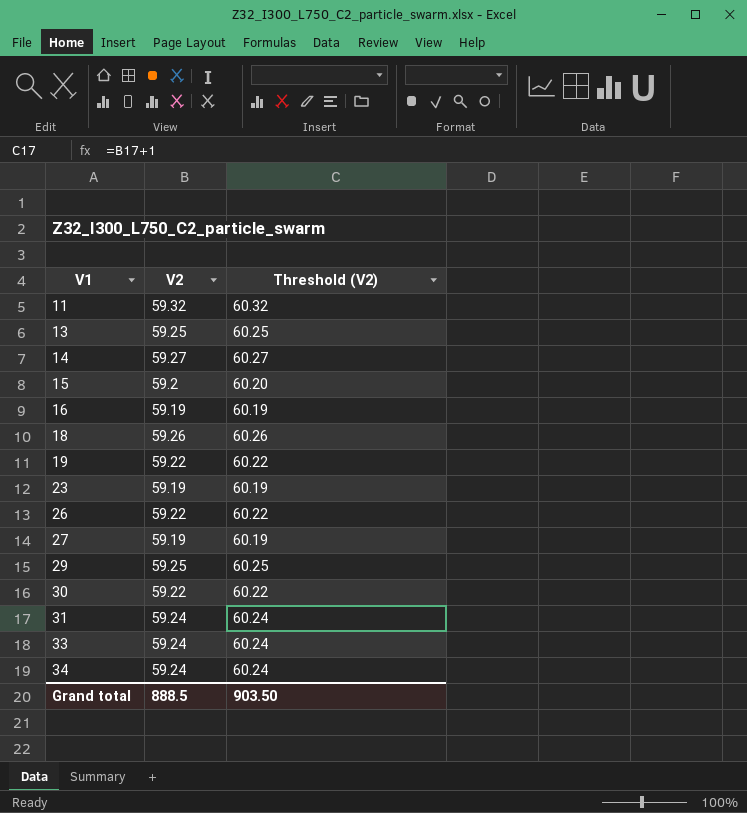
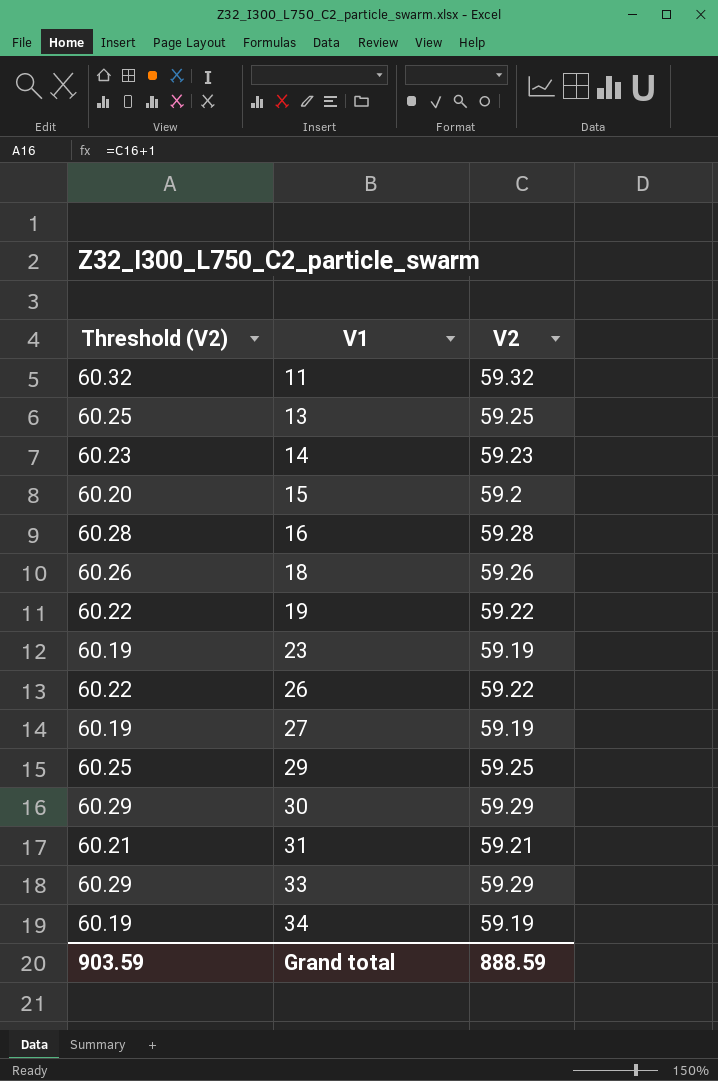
column Threshold (V2) | position: 3 -> 1
14 | Threshold (V2): 60.27 -> 60.23
14 | V2: 59.27 -> 59.23
16 | Threshold (V2): 60.19 -> 60.28
16 | V2: 59.19 -> 59.28
30 | Threshold (V2): 60.22 -> 60.29
30 | V2: 59.22 -> 59.29
31 | Threshold (V2): 60.24 -> 60.21
31 | V2: 59.24 -> 59.21
33 | Threshold (V2): 60.24 -> 60.29
33 | V2: 59.24 -> 59.29
34 | Threshold (V2): 60.24 -> 60.19
34 | V2: 59.24 -> 59.19
Grand total | Threshold (V2): 903.50 -> 903.59
Grand total | V2: 888.5 -> 888.59

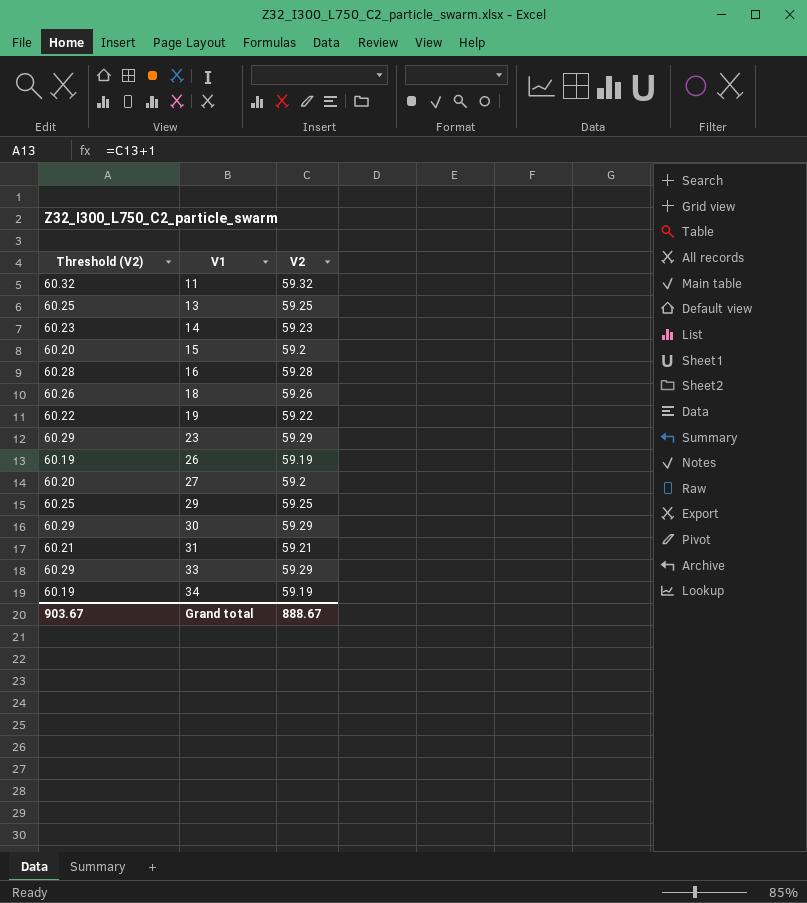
23 | Threshold (V2): 60.19 -> 60.29
23 | V2: 59.19 -> 59.29
26 | Threshold (V2): 60.22 -> 60.19
26 | V2: 59.22 -> 59.19
27 | Threshold (V2): 60.19 -> 60.20
27 | V2: 59.19 -> 59.2
Grand total | Threshold (V2): 903.59 -> 903.67
Grand total | V2: 888.59 -> 888.67

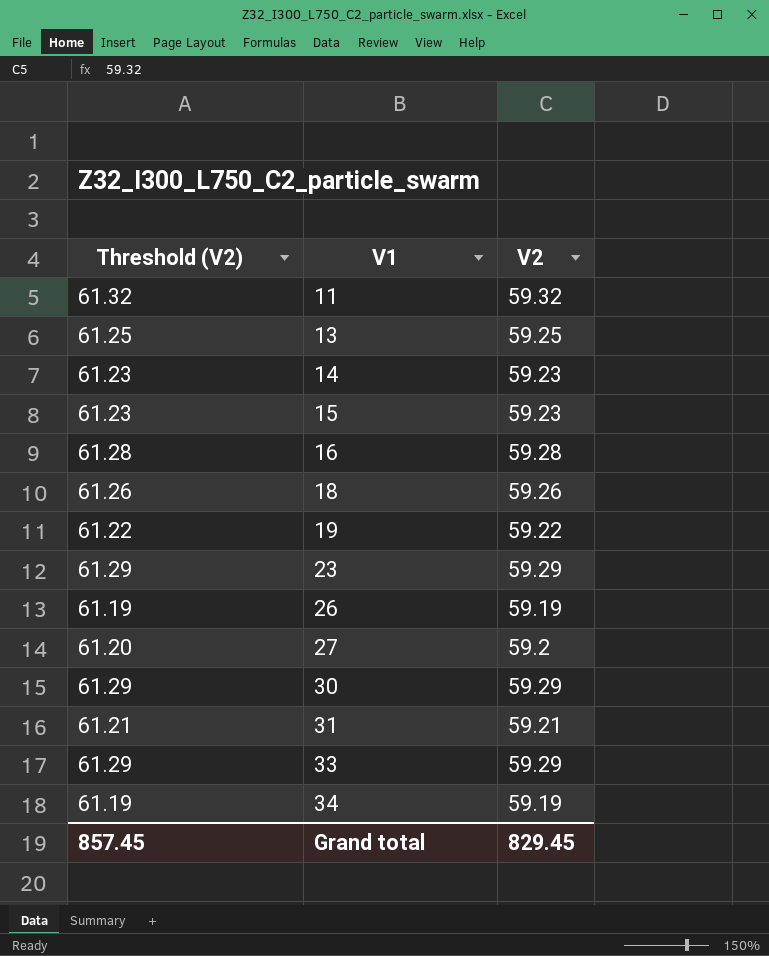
column Threshold (V2) | formula: [V2] + 1 -> [V2] + 2
row 29: 60.25 | 59.25 -> none
15 | V2: 59.2 -> 59.23
Grand total | Threshold (V2): 903.67 -> 857.45
Grand total | V2: 888.67 -> 829.45

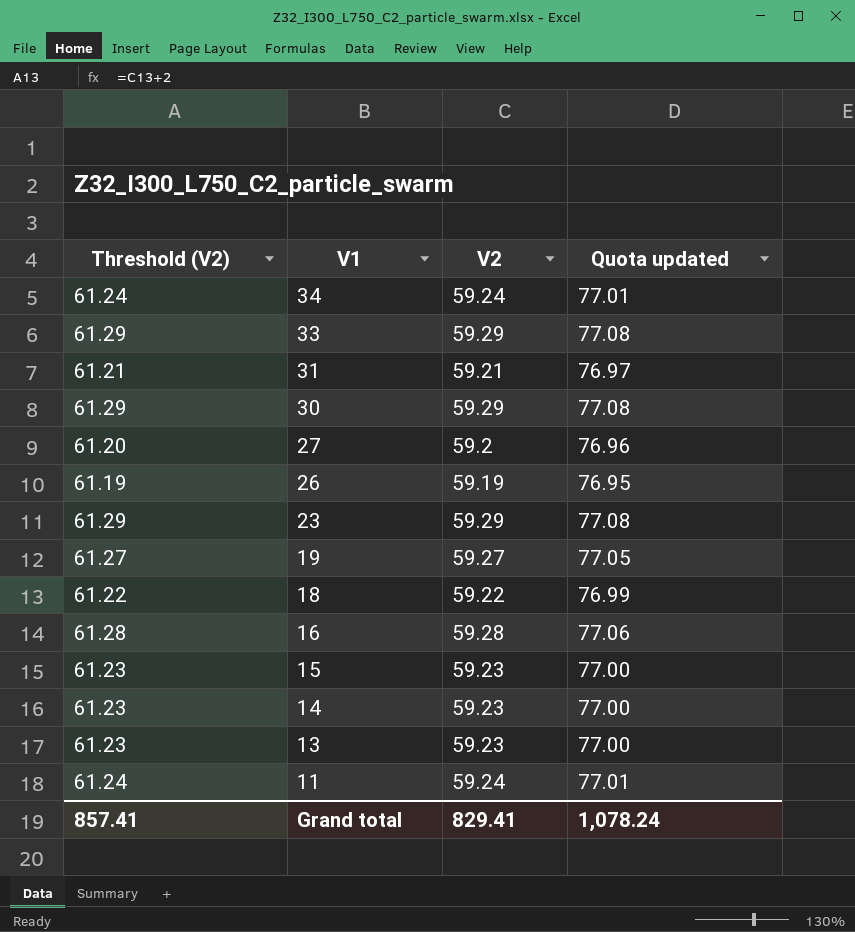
row order: V1 ascending -> V1 descending
column Quota updated | formula: none -> [V2] * 1.3
34 | Threshold (V2): 61.19 -> 61.24
34 | V2: 59.19 -> 59.24
19 | Threshold (V2): 61.22 -> 61.27
19 | V2: 59.22 -> 59.27
18 | Threshold (V2): 61.26 -> 61.22
18 | V2: 59.26 -> 59.22
13 | Threshold (V2): 61.25 -> 61.23
13 | V2: 59.25 -> 59.23
11 | Threshold (V2): 61.32 -> 61.24
11 | V2: 59.32 -> 59.24
Grand total | Threshold (V2): 857.45 -> 857.41
Grand total | V2: 829.45 -> 829.41

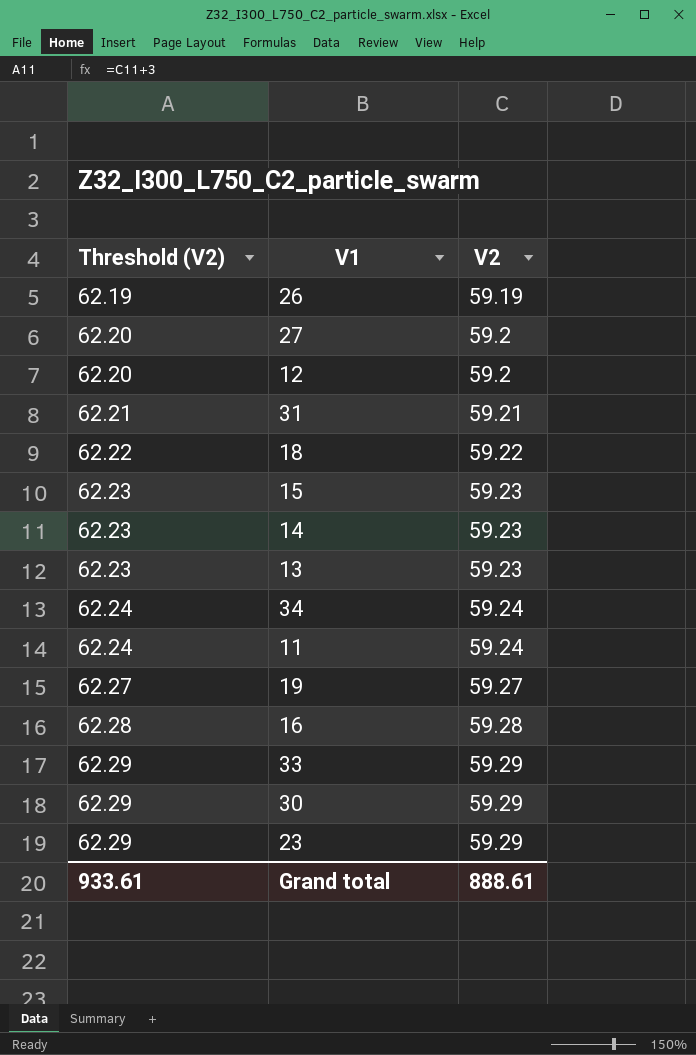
row order: V1 descending -> Threshold (V2) ascending
column Quota updated | formula: [V2] * 1.3 -> none
column Threshold (V2) | formula: [V2] + 2 -> [V2] + 3
row 12: none -> 62.20 | 59.2
Grand total | Threshold (V2): 857.41 -> 933.61
Grand total | V2: 829.41 -> 888.61

